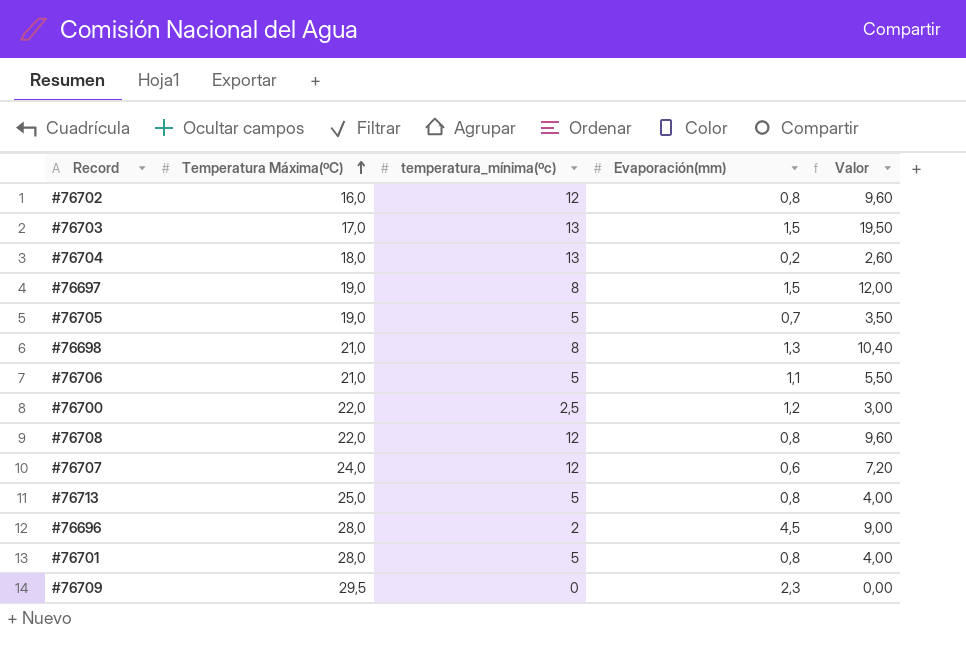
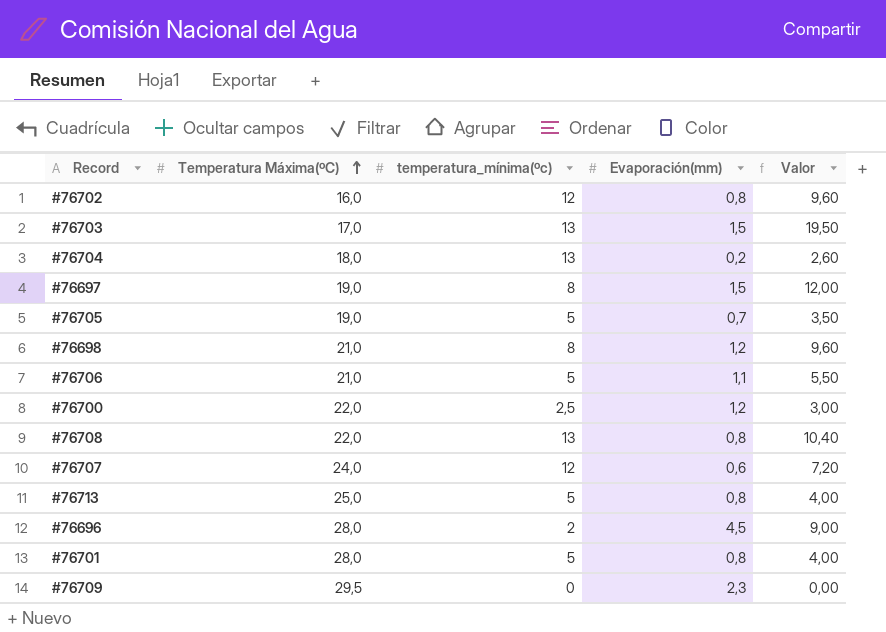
#76698 | Evaporación(mm): 1,3 -> 1,2
#76698 | Valor: 10,40 -> 9,60
#76708 | temperatura_mínima(ºc): 12 -> 13
#76708 | Valor: 9,60 -> 10,40

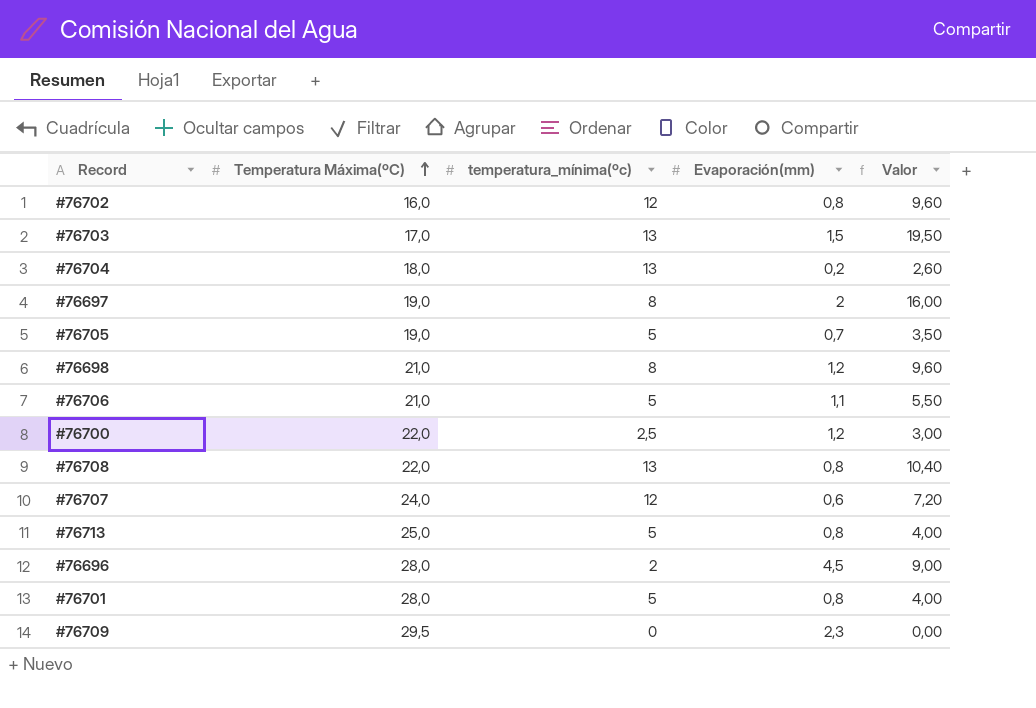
#76697 | Evaporación(mm): 1,5 -> 2
#76697 | Valor: 12,00 -> 16,00

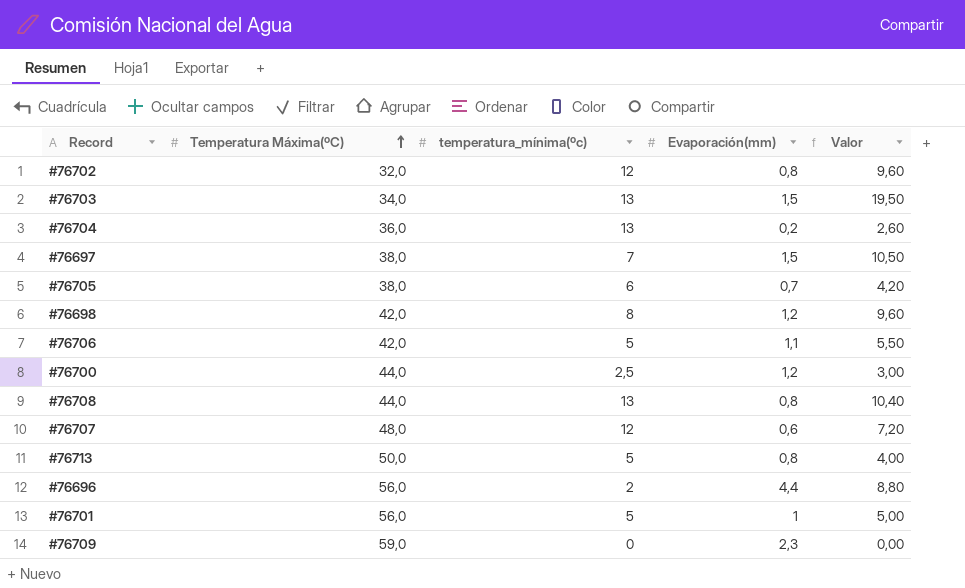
#76702 | Temperatura Máxima(ºC): 16,0 -> 32,0
#76703 | Temperatura Máxima(ºC): 17,0 -> 34,0
#76704 | Temperatura Máxima(ºC): 18,0 -> 36,0
#76697 | Temperatura Máxima(ºC): 19,0 -> 38,0
#76697 | temperatura_mínima(ºc): 8 -> 7
#76697 | Evaporación(mm): 2 -> 1,5
#76697 | Valor: 16,00 -> 10,50
#76705 | Temperatura Máxima(ºC): 19,0 -> 38,0
#76705 | temperatura_mínima(ºc): 5 -> 6
#76705 | Valor: 3,50 -> 4,20
#76698 | Temperatura Máxima(ºC): 21,0 -> 42,0
#76706 | Temperatura Máxima(ºC): 21,0 -> 42,0
#76700 | Temperatura Máxima(ºC): 22,0 -> 44,0
#76708 | Temperatura Máxima(ºC): 22,0 -> 44,0
#76707 | Temperatura Máxima(ºC): 24,0 -> 48,0
#76713 | Temperatura Máxima(ºC): 25,0 -> 50,0
#76696 | Temperatura Máxima(ºC): 28,0 -> 56,0
#76696 | Evaporación(mm): 4,5 -> 4,4
#76696 | Valor: 9,00 -> 8,80
#76701 | Temperatura Máxima(ºC): 28,0 -> 56,0
#76701 | Evaporación(mm): 0,8 -> 1
#76701 | Valor: 4,00 -> 5,00
#76709 | Temperatura Máxima(ºC): 29,5 -> 59,0

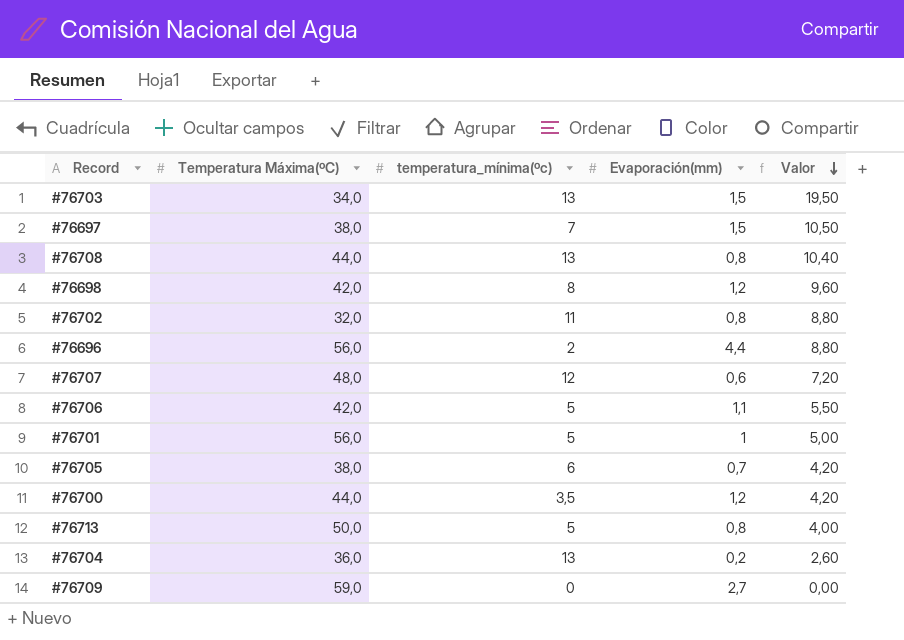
row order: Temperatura Máxima(ºC) ascending -> Valor descending
#76702 | temperatura_mínima(ºc): 12 -> 11
#76702 | Valor: 9,60 -> 8,80
#76700 | temperatura_mínima(ºc): 2,5 -> 3,5
#76700 | Valor: 3,00 -> 4,20
#76709 | Evaporación(mm): 2,3 -> 2,7

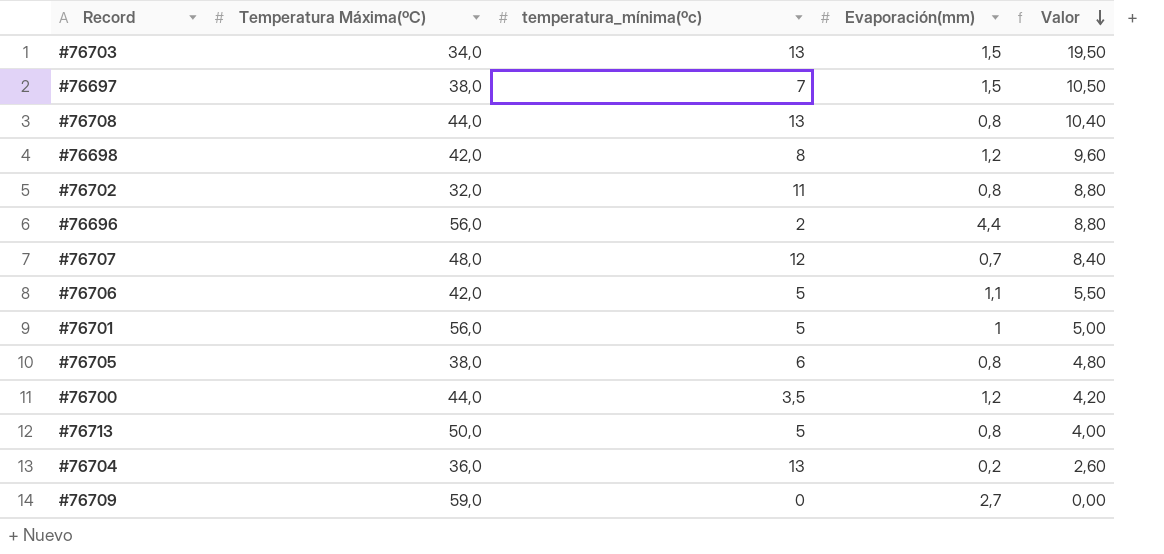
#76707 | Evaporación(mm): 0,6 -> 0,7
#76707 | Valor: 7,20 -> 8,40
#76705 | Evaporación(mm): 0,7 -> 0,8
#76705 | Valor: 4,20 -> 4,80

